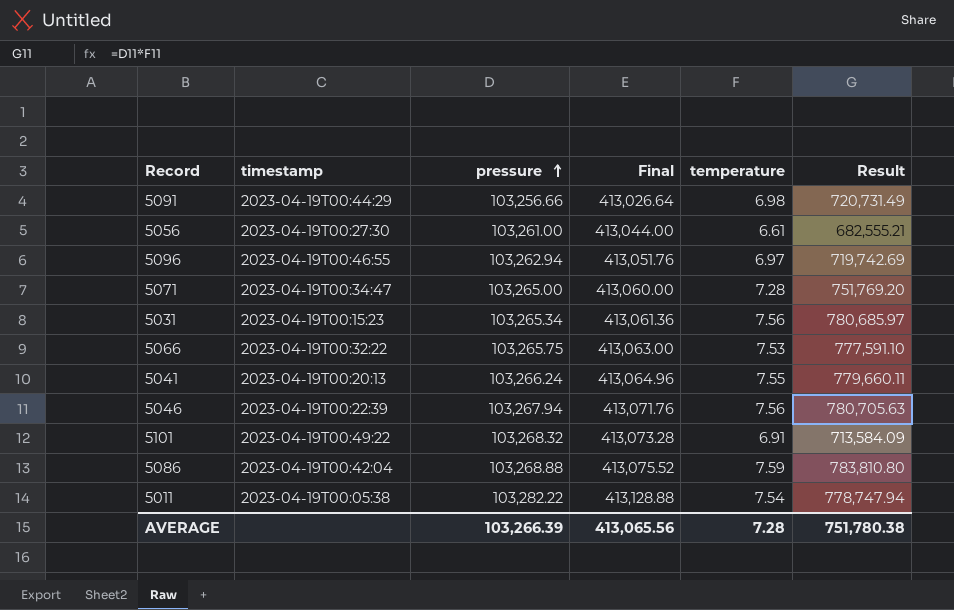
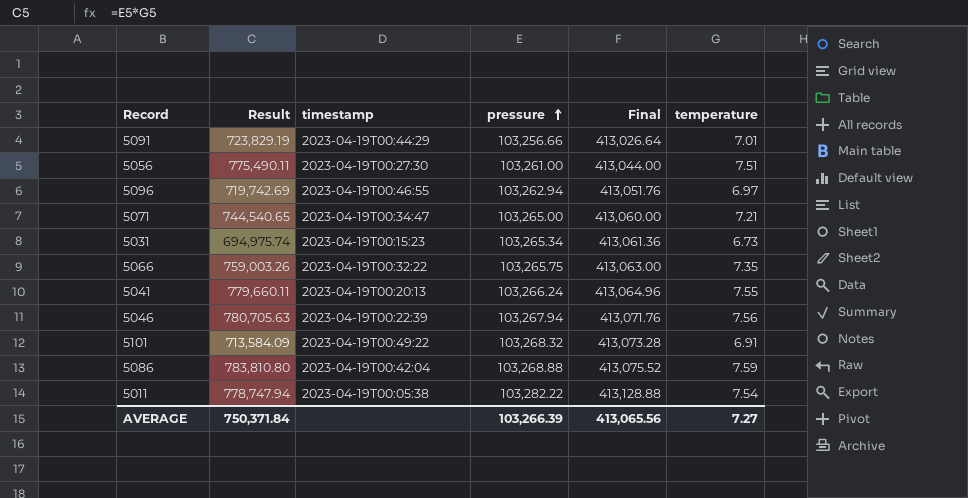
column Result | position: 6 -> 2
5091 | Result: 720,731.49 -> 723,829.19
5091 | temperature: 6.98 -> 7.01
5056 | Result: 682,555.21 -> 775,490.11
5056 | temperature: 6.61 -> 7.51
5071 | Result: 751,769.20 -> 744,540.65
5071 | temperature: 7.28 -> 7.21
5031 | Result: 780,685.97 -> 694,975.74
5031 | temperature: 7.56 -> 6.73
5066 | Result: 777,591.10 -> 759,003.26
5066 | temperature: 7.53 -> 7.35
AVERAGE | Result: 751,780.38 -> 750,371.84
AVERAGE | temperature: 7.28 -> 7.27

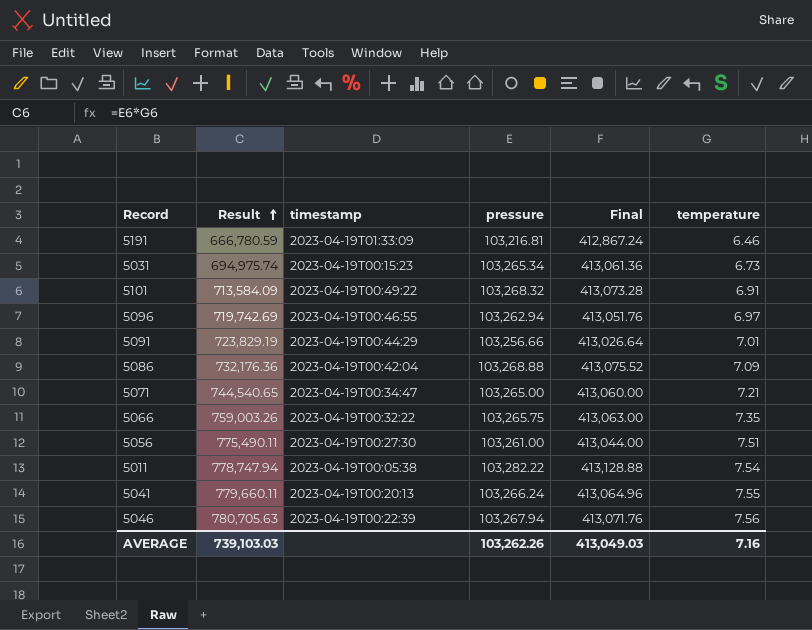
row order: pressure ascending -> Result ascending
row 5191: none -> 666,780.59 | 2023-04-19T01:33:09 | 103,216.81 | 412,867.24 | 6.46
5086 | Result: 783,810.80 -> 732,176.36
5086 | temperature: 7.59 -> 7.09
AVERAGE | Result: 750,371.84 -> 739,103.03
AVERAGE | pressure: 103,266.39 -> 103,262.26
AVERAGE | Final: 413,065.56 -> 413,049.03
AVERAGE | temperature: 7.27 -> 7.16

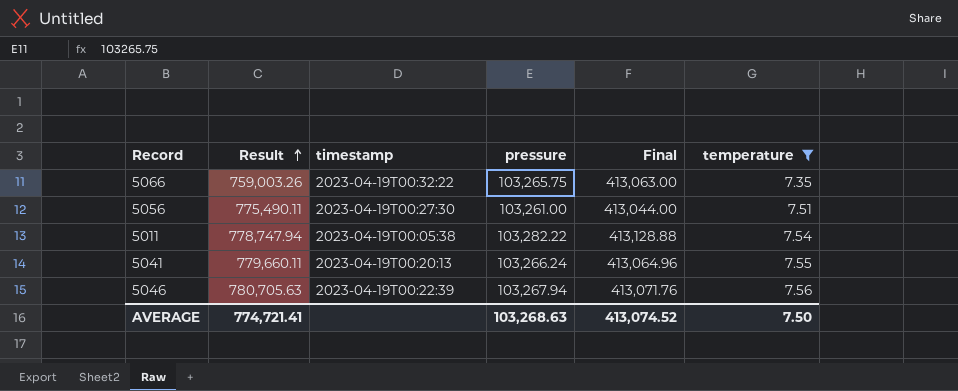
filter: none -> temperature >= 7.35
AVERAGE | Result: 739,103.03 -> 774,721.41
AVERAGE | pressure: 103,262.26 -> 103,268.63
AVERAGE | Final: 413,049.03 -> 413,074.52
AVERAGE | temperature: 7.16 -> 7.50

